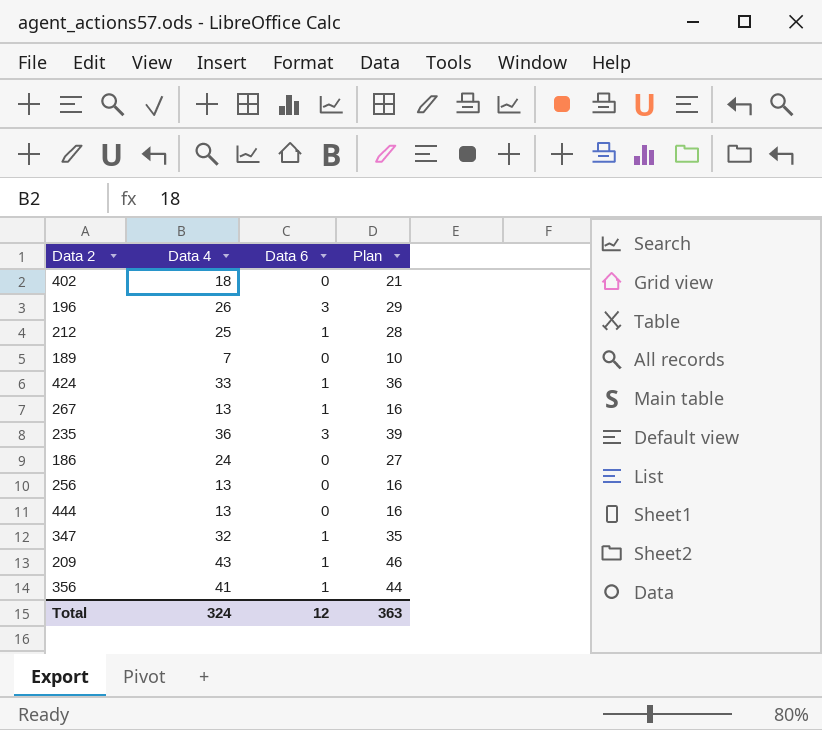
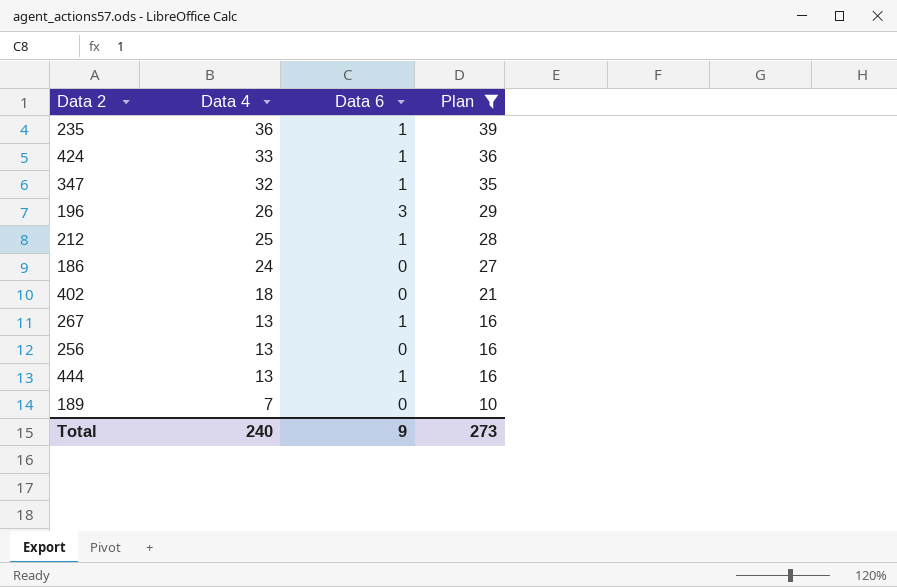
filter: none -> Plan <= 39
row order: none -> Data 4 descending
235 | Data 6: 3 -> 1
444 | Data 6: 0 -> 1
Total | Data 4: 324 -> 240
Total | Data 6: 12 -> 9
Total | Plan: 363 -> 273

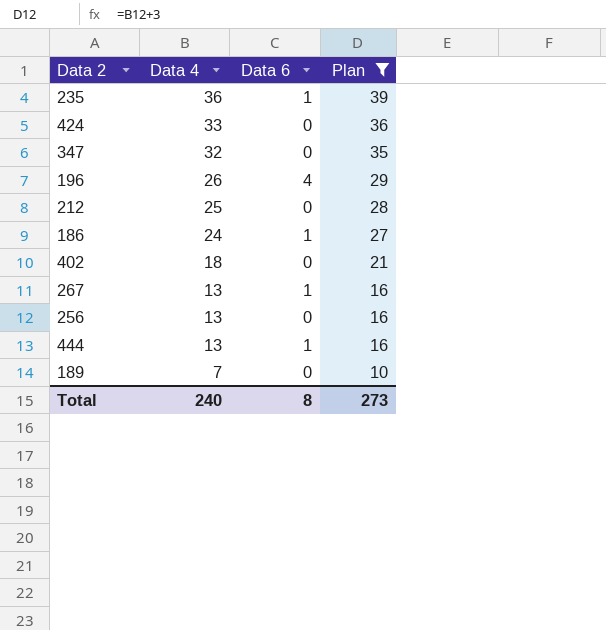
424 | Data 6: 1 -> 0
347 | Data 6: 1 -> 0
196 | Data 6: 3 -> 4
212 | Data 6: 1 -> 0
186 | Data 6: 0 -> 1
Total | Data 6: 9 -> 8

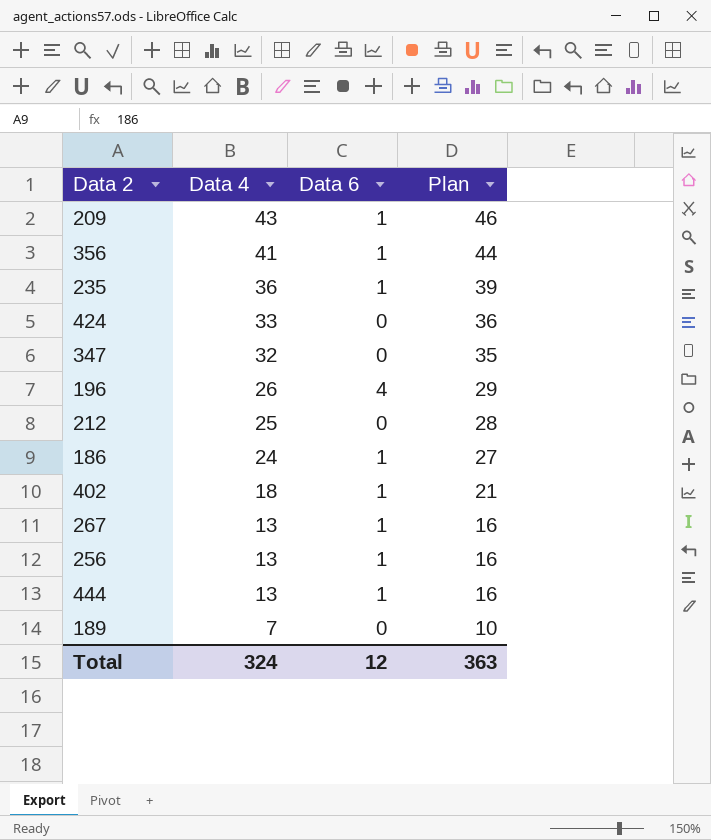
filter: Plan <= 39 -> none
402 | Data 6: 0 -> 1
256 | Data 6: 0 -> 1
Total | Data 4: 240 -> 324
Total | Data 6: 8 -> 12
Total | Plan: 273 -> 363

